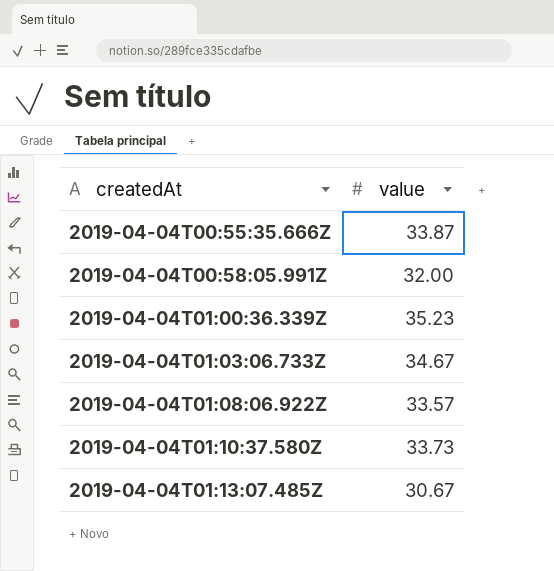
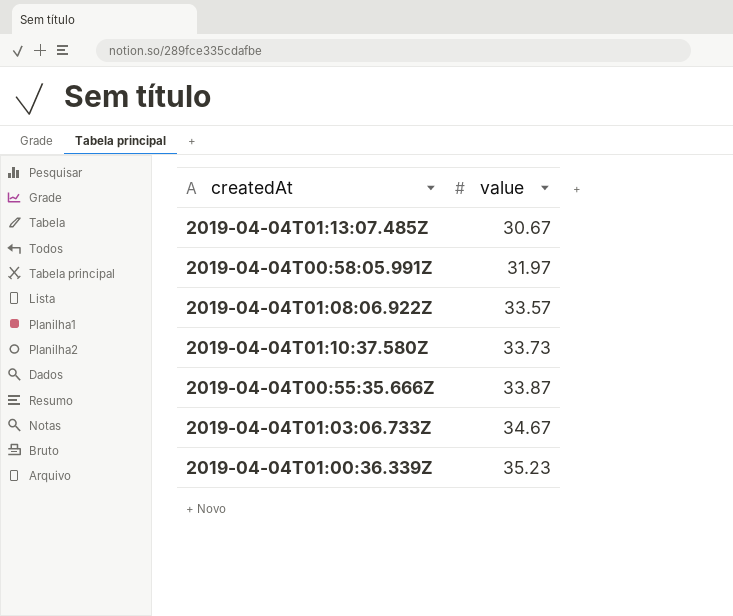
row order: createdAt ascending -> value ascending
2019-04-04T00:58:05.991Z | value: 32.00 -> 31.97

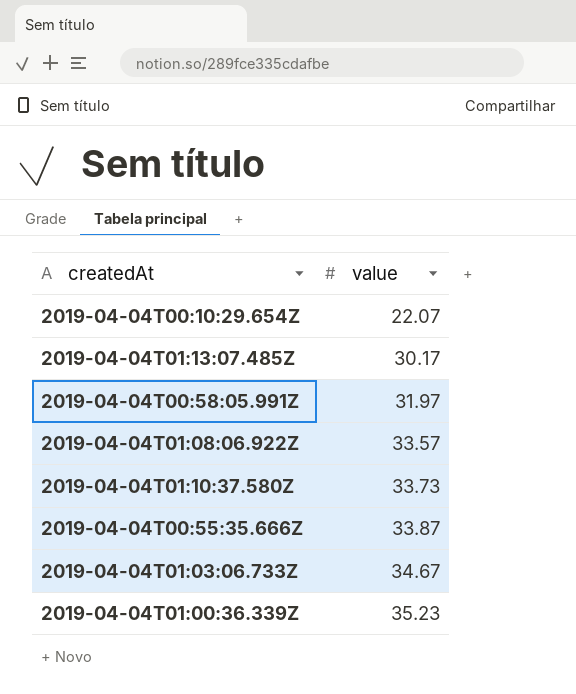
row 2019-04-04T00:10:29.654Z: none -> 22.07
2019-04-04T01:13:07.485Z | value: 30.67 -> 30.17

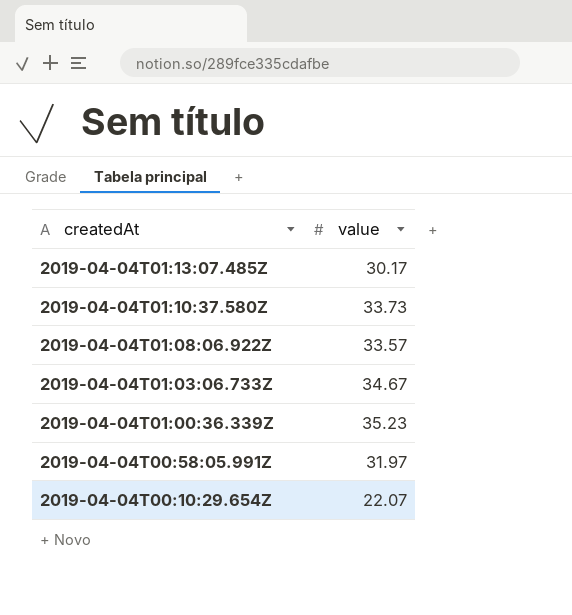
row order: value ascending -> createdAt descending
row 2019-04-04T00:55:35.666Z: 33.87 -> none

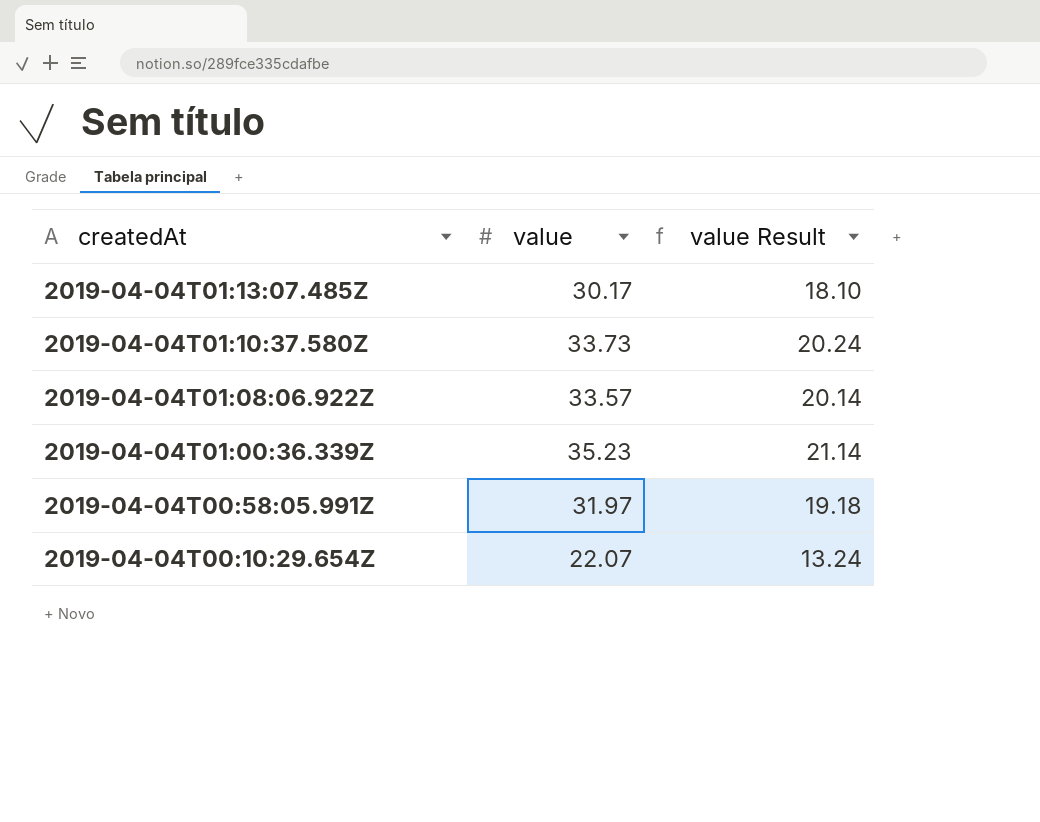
column value Result | formula: none -> [value] * 0.6
row 2019-04-04T01:03:06.733Z: 34.67 -> none

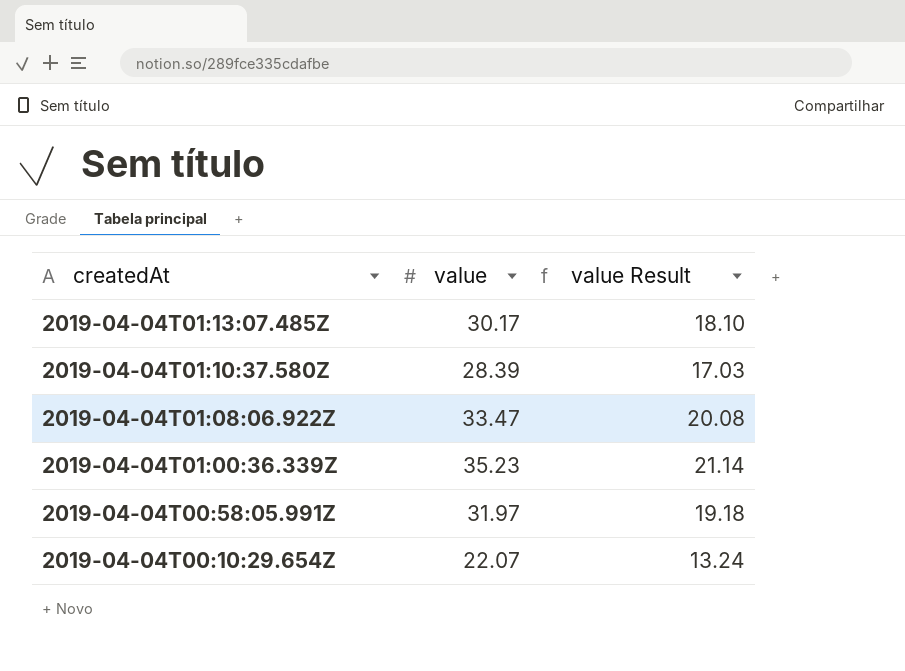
2019-04-04T01:10:37.580Z | value: 33.73 -> 28.39
2019-04-04T01:10:37.580Z | value Result: 20.24 -> 17.03
2019-04-04T01:08:06.922Z | value: 33.57 -> 33.47
2019-04-04T01:08:06.922Z | value Result: 20.14 -> 20.08

